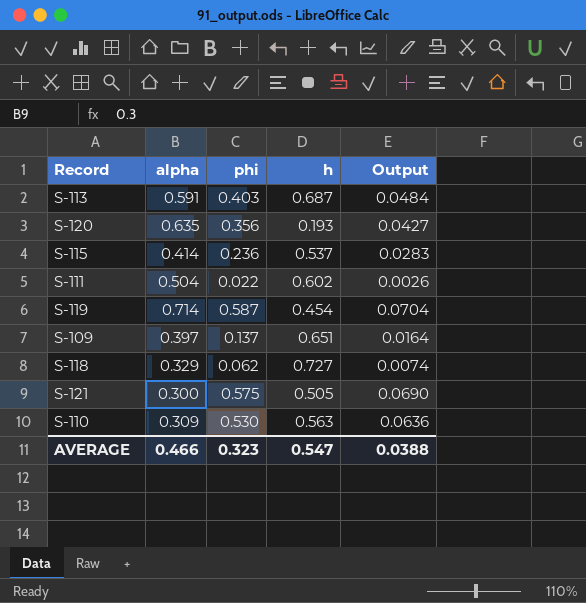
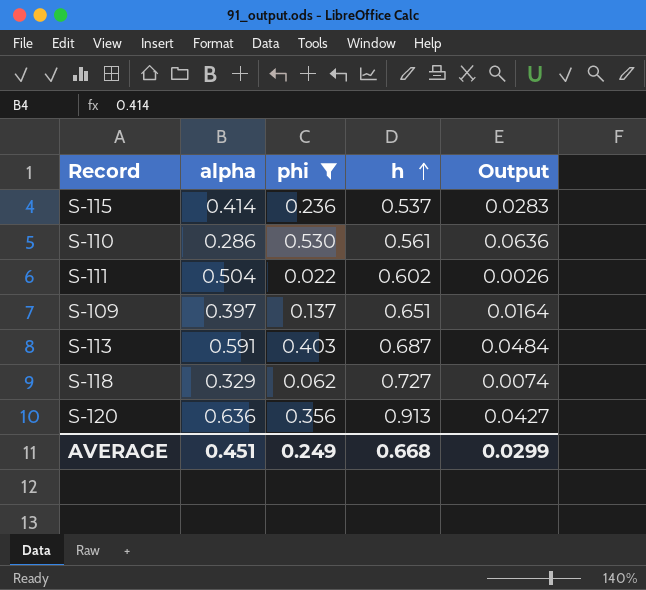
filter: none -> phi <= 0.530
row order: none -> h ascending
S-110 | alpha: 0.309 -> 0.286
S-110 | h: 0.563 -> 0.561
S-120 | alpha: 0.635 -> 0.636
S-120 | h: 0.193 -> 0.913
AVERAGE | alpha: 0.466 -> 0.451
AVERAGE | phi: 0.323 -> 0.249
AVERAGE | h: 0.547 -> 0.668
AVERAGE | Output: 0.0388 -> 0.0299

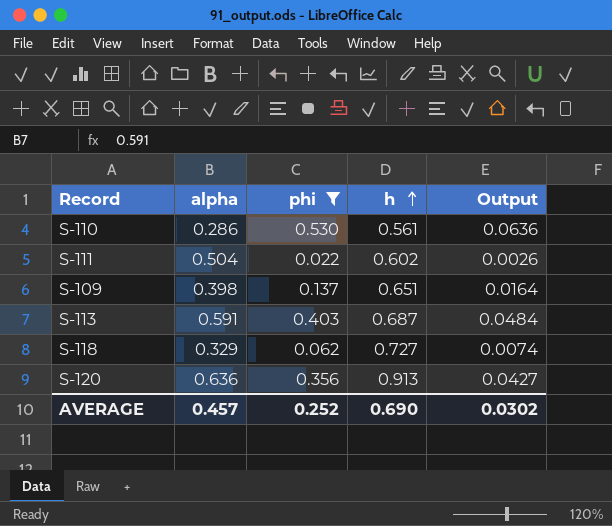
row S-115: 0.414 | 0.236 | 0.537 | 0.0283 -> none
S-109 | alpha: 0.397 -> 0.398
AVERAGE | alpha: 0.451 -> 0.457
AVERAGE | phi: 0.249 -> 0.252
AVERAGE | h: 0.668 -> 0.690
AVERAGE | Output: 0.0299 -> 0.0302

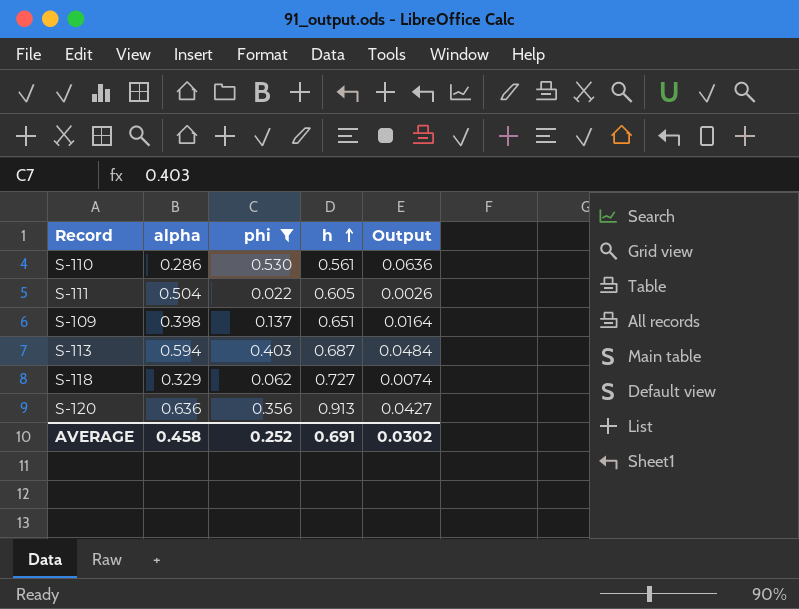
S-111 | h: 0.602 -> 0.605
S-113 | alpha: 0.591 -> 0.594
AVERAGE | alpha: 0.457 -> 0.458
AVERAGE | h: 0.690 -> 0.691

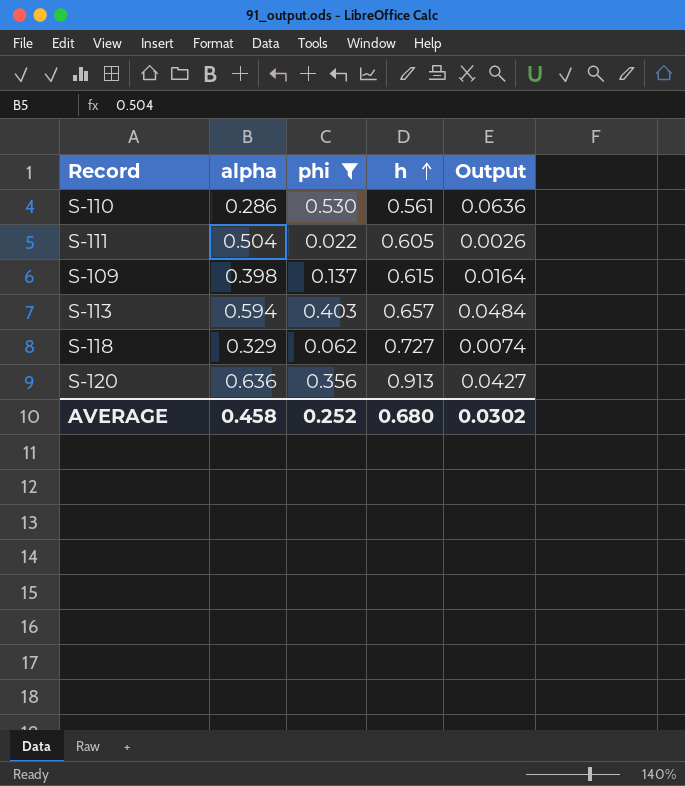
S-109 | h: 0.651 -> 0.615
S-113 | h: 0.687 -> 0.657
AVERAGE | h: 0.691 -> 0.680

